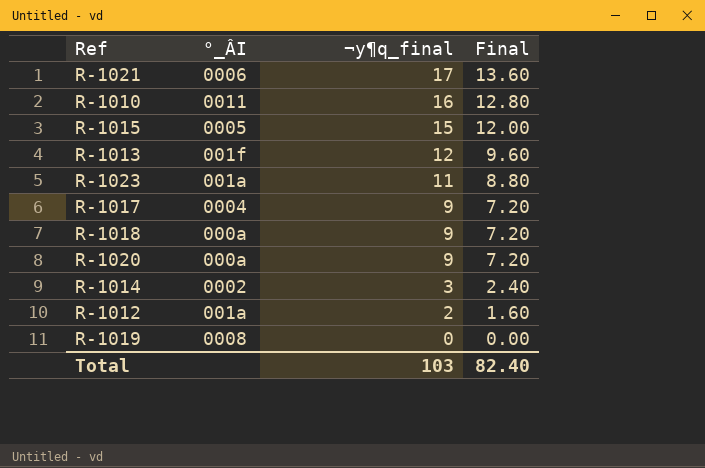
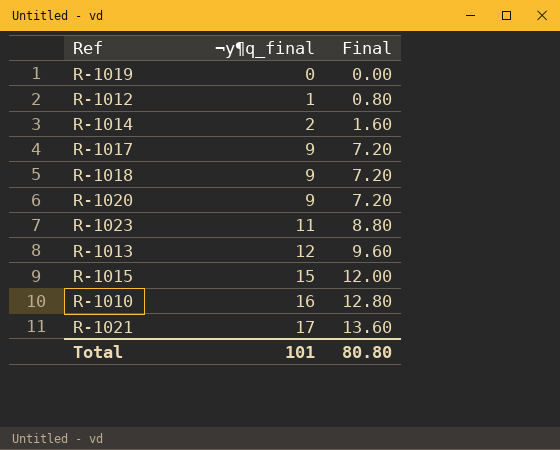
row order: ¬y¶q_final descending -> ¬y¶q_final ascending
column °_ÂI | position: 2 -> none
R-1012 | ¬y¶q_final: 2 -> 1
R-1012 | Final: 1.60 -> 0.80
R-1014 | ¬y¶q_final: 3 -> 2
R-1014 | Final: 2.40 -> 1.60
Total | ¬y¶q_final: 103 -> 101
Total | Final: 82.40 -> 80.80

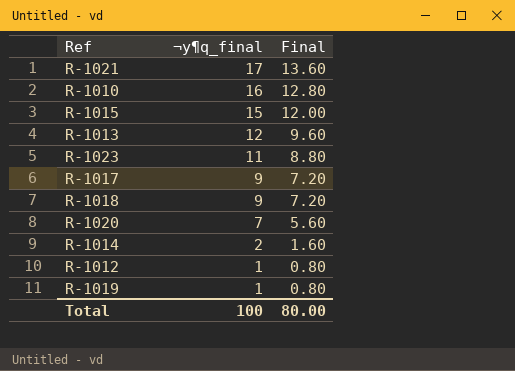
row order: ¬y¶q_final ascending -> ¬y¶q_final descending
R-1020 | ¬y¶q_final: 9 -> 7
R-1020 | Final: 7.20 -> 5.60
R-1019 | ¬y¶q_final: 0 -> 1
R-1019 | Final: 0.00 -> 0.80
Total | ¬y¶q_final: 101 -> 100
Total | Final: 80.80 -> 80.00

